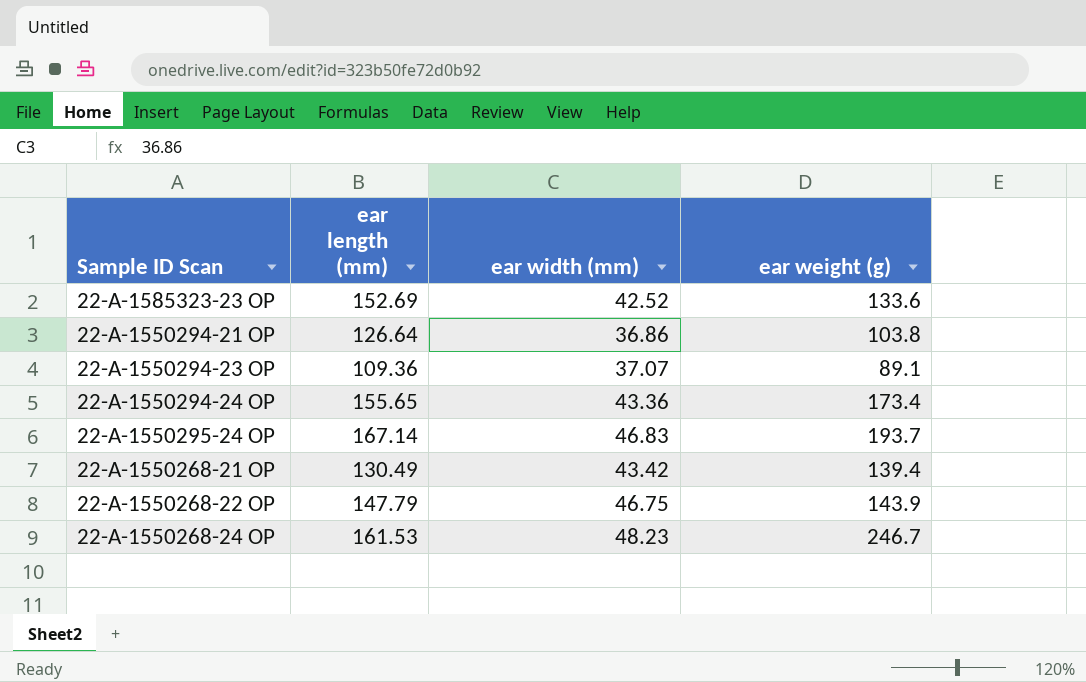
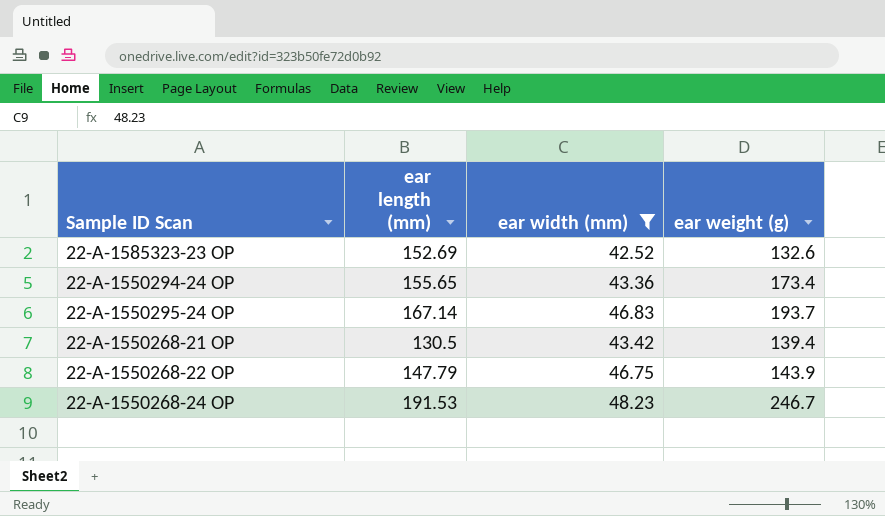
filter: none -> ear width (mm) >= 42.52
22-A-1585323-23 OP | ear weight (g): 133.6 -> 132.6
22-A-1550268-21 OP | ear length (mm): 130.49 -> 130.5
22-A-1550268-24 OP | ear length (mm): 161.53 -> 191.53

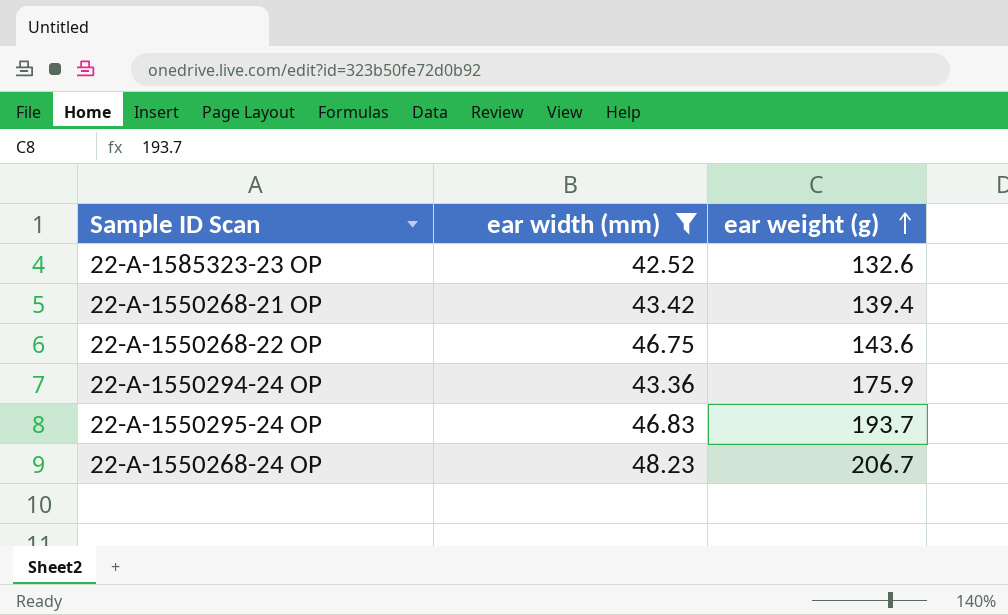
row order: none -> ear weight (g) ascending
column ear length (mm) | position: 2 -> none
22-A-1550268-22 OP | ear weight (g): 143.9 -> 143.6
22-A-1550294-24 OP | ear weight (g): 173.4 -> 175.9
22-A-1550268-24 OP | ear weight (g): 246.7 -> 206.7

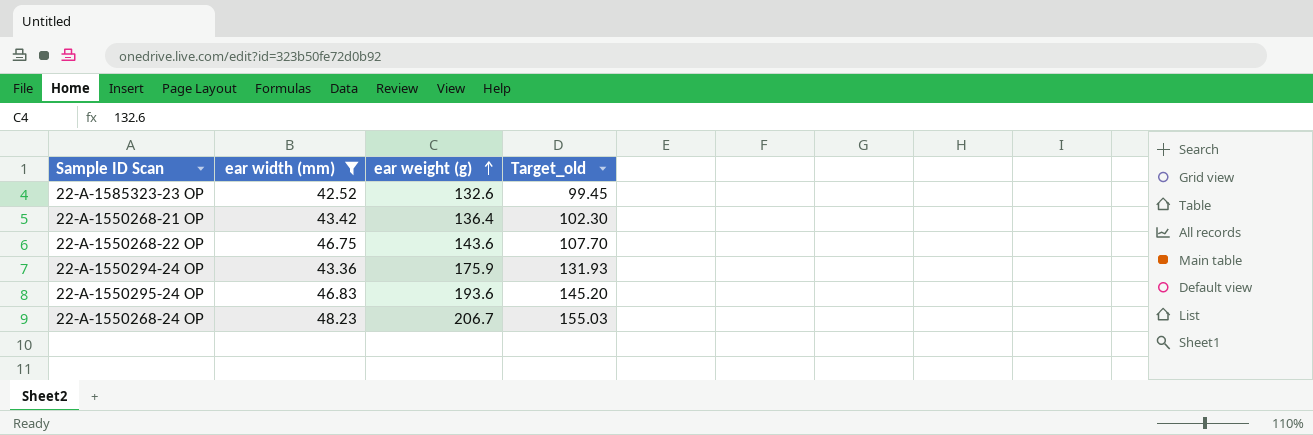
column Target_old | formula: none -> [ear weight (g)] * 0.75
22-A-1550268-21 OP | ear weight (g): 139.4 -> 136.4
22-A-1550295-24 OP | ear weight (g): 193.7 -> 193.6

